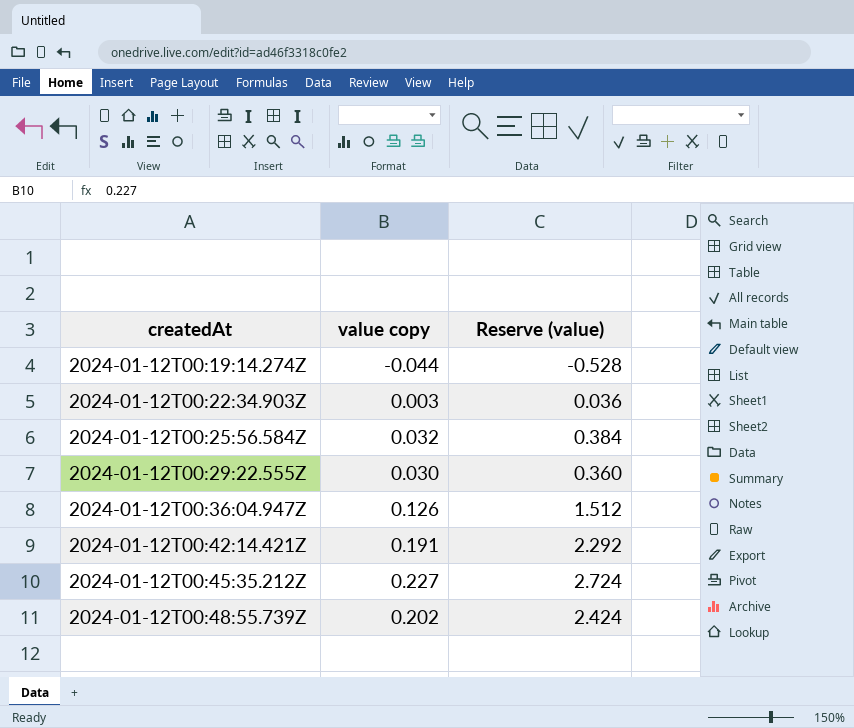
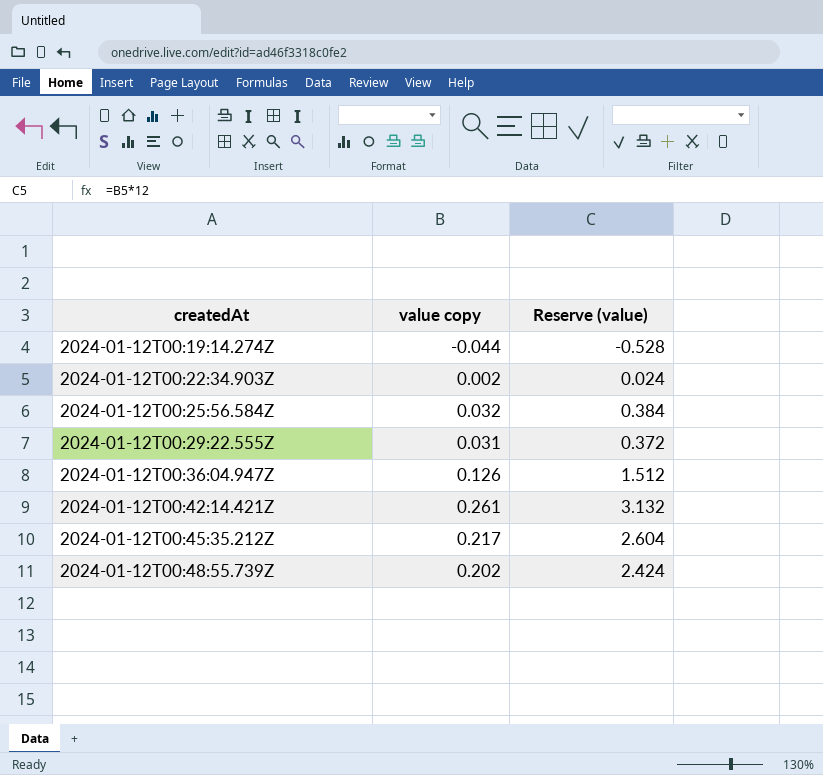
2024-01-12T00:22:34.903Z | value copy: 0.003 -> 0.002
2024-01-12T00:22:34.903Z | Reserve (value): 0.036 -> 0.024
2024-01-12T00:29:22.555Z | value copy: 0.030 -> 0.031
2024-01-12T00:29:22.555Z | Reserve (value): 0.360 -> 0.372
2024-01-12T00:42:14.421Z | value copy: 0.191 -> 0.261
2024-01-12T00:42:14.421Z | Reserve (value): 2.292 -> 3.132
2024-01-12T00:45:35.212Z | value copy: 0.227 -> 0.217
2024-01-12T00:45:35.212Z | Reserve (value): 2.724 -> 2.604

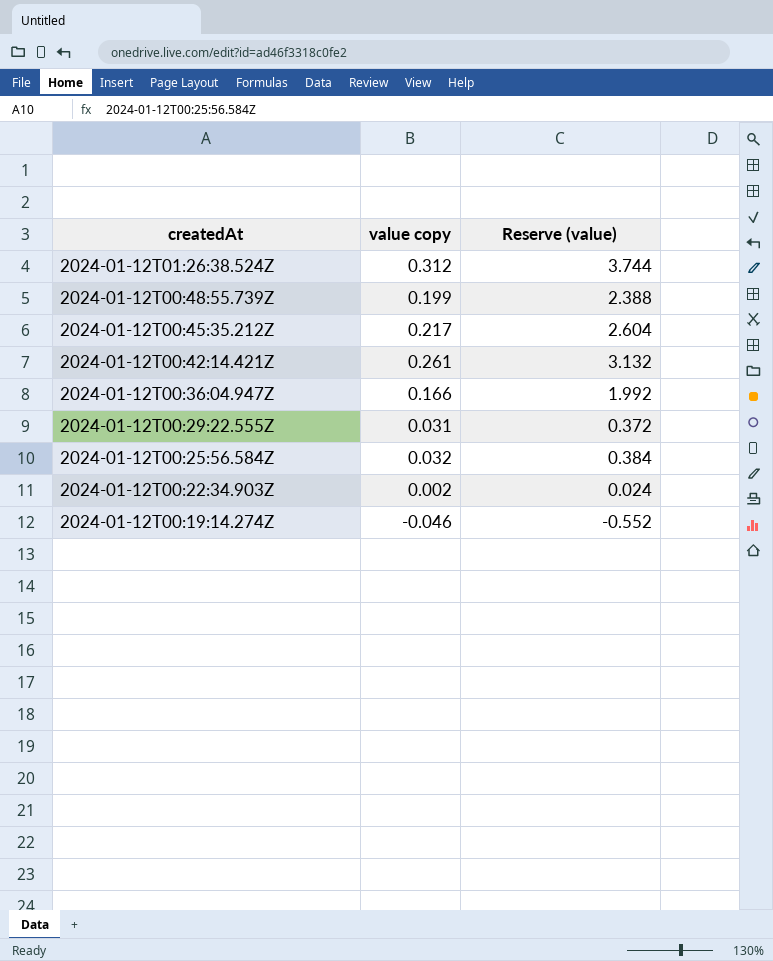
row order: createdAt ascending -> createdAt descending
row 2024-01-12T01:26:38.524Z: none -> 0.312 | 3.744
2024-01-12T00:48:55.739Z | value copy: 0.202 -> 0.199
2024-01-12T00:48:55.739Z | Reserve (value): 2.424 -> 2.388
2024-01-12T00:36:04.947Z | value copy: 0.126 -> 0.166
2024-01-12T00:36:04.947Z | Reserve (value): 1.512 -> 1.992
2024-01-12T00:19:14.274Z | value copy: -0.044 -> -0.046
2024-01-12T00:19:14.274Z | Reserve (value): -0.528 -> -0.552

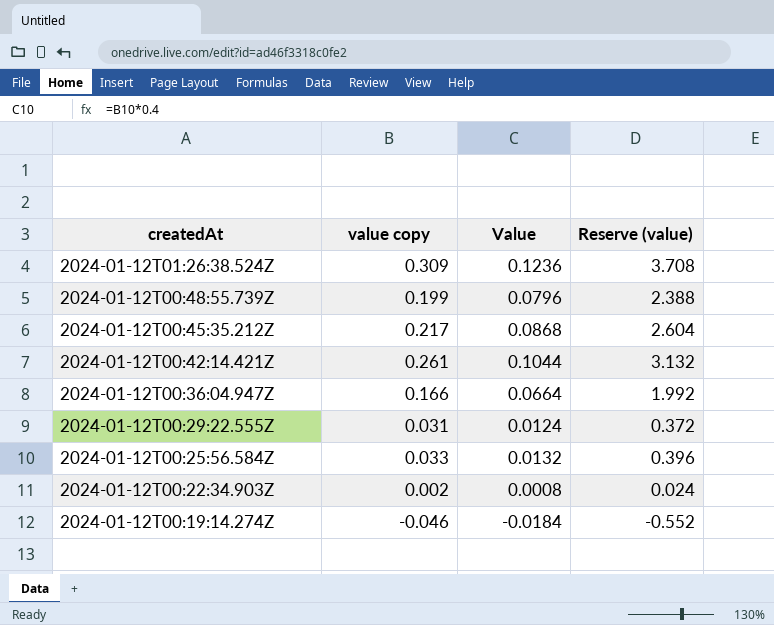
column Value | formula: none -> [value copy] * 0.4
2024-01-12T01:26:38.524Z | value copy: 0.312 -> 0.309
2024-01-12T01:26:38.524Z | Reserve (value): 3.744 -> 3.708
2024-01-12T00:25:56.584Z | value copy: 0.032 -> 0.033
2024-01-12T00:25:56.584Z | Reserve (value): 0.384 -> 0.396

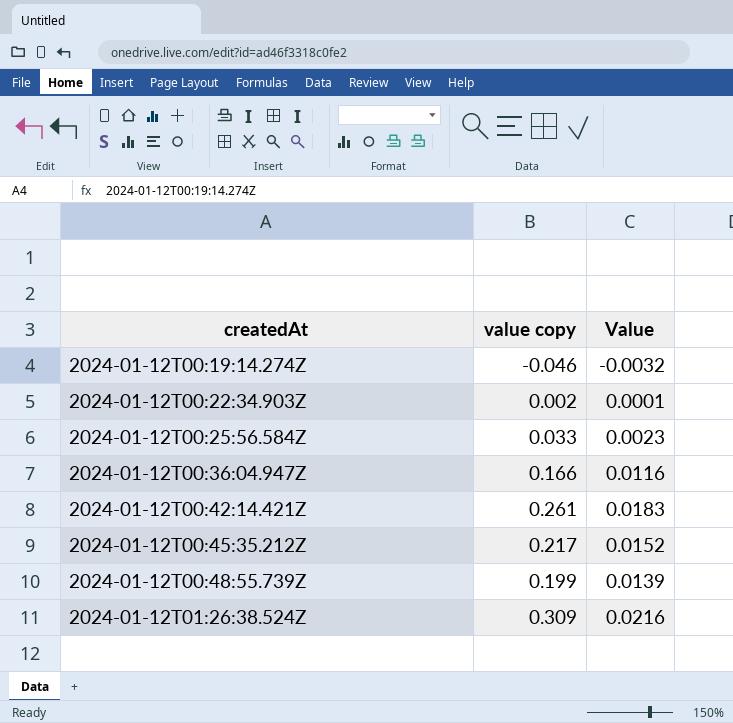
row order: createdAt descending -> createdAt ascending
column Reserve (value) | formula: [value copy] * 12 -> none
column Value | formula: [value copy] * 0.4 -> [value copy] * 0.07
row 2024-01-12T00:29:22.555Z: 0.031 | 0.0124 | 0.372 -> none

